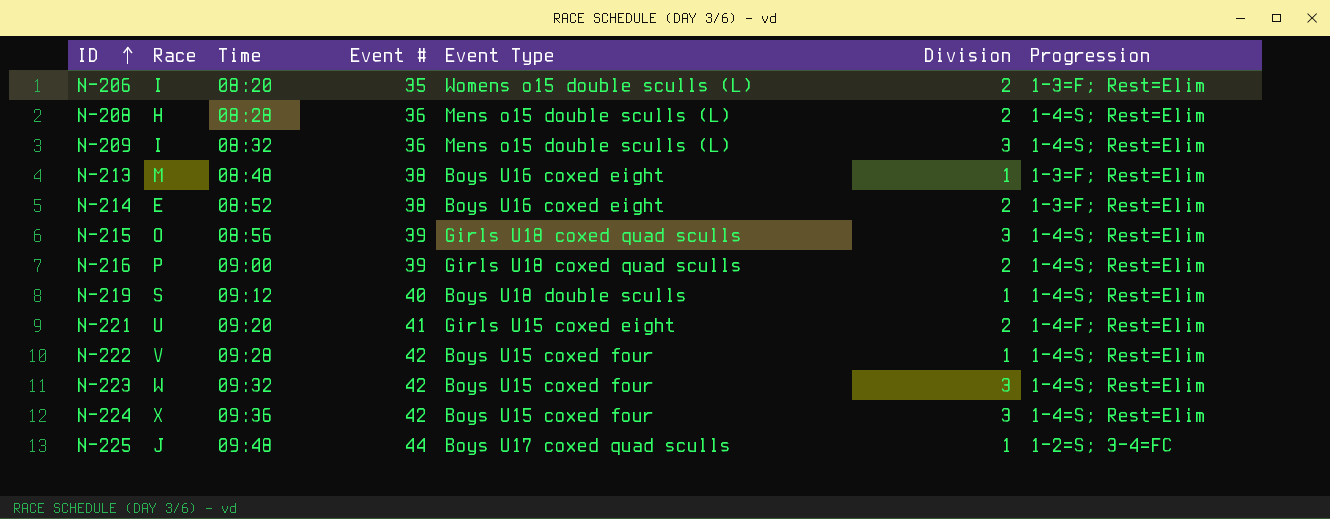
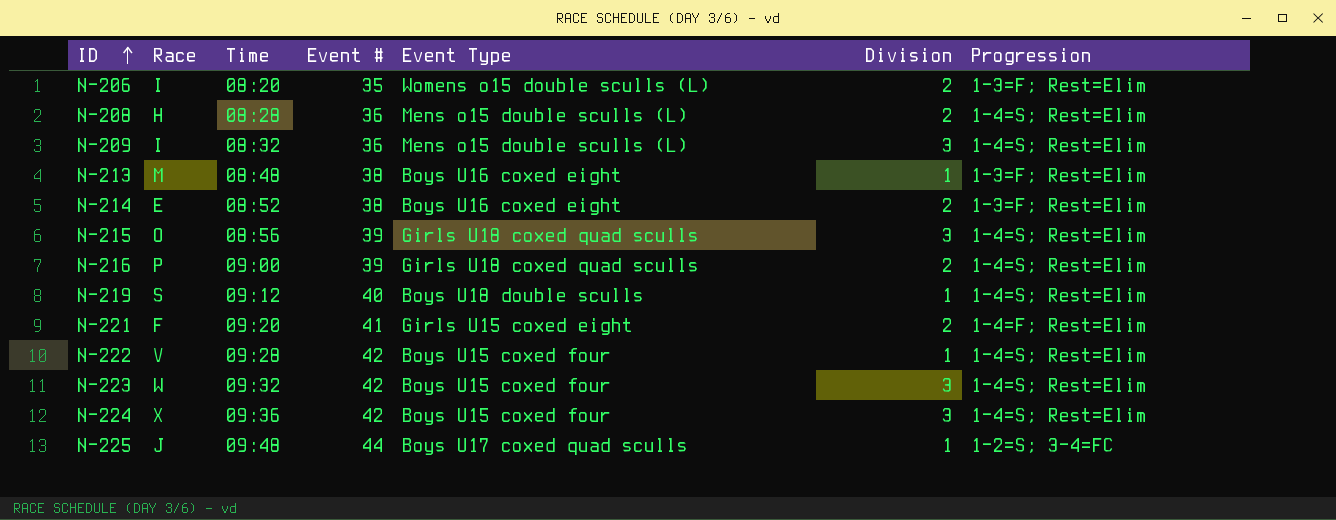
N-221 | Race: U -> F

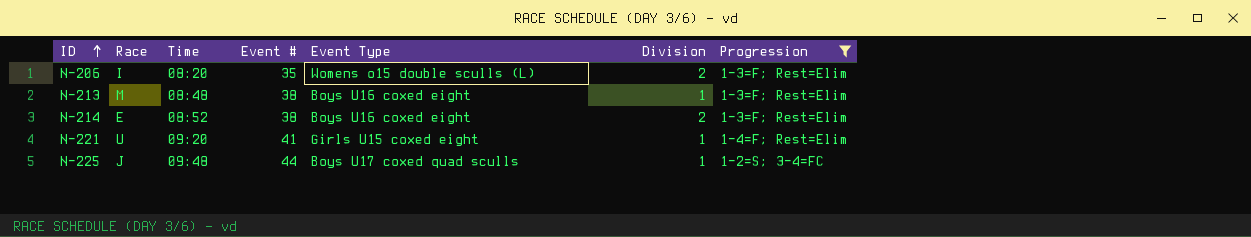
filter: none -> Progression != 1-4=S; Rest=Elim
N-221 | Race: F -> U
N-221 | Division: 2 -> 1

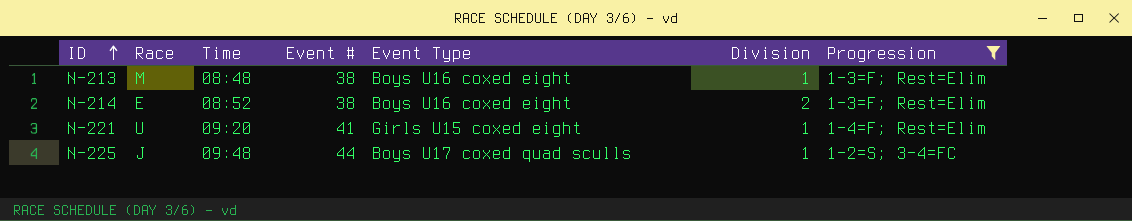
row N-206: I | 08:20 | 35 | Womens o15 double sculls (L) | 2 | 1-3=F; Rest=Elim -> none

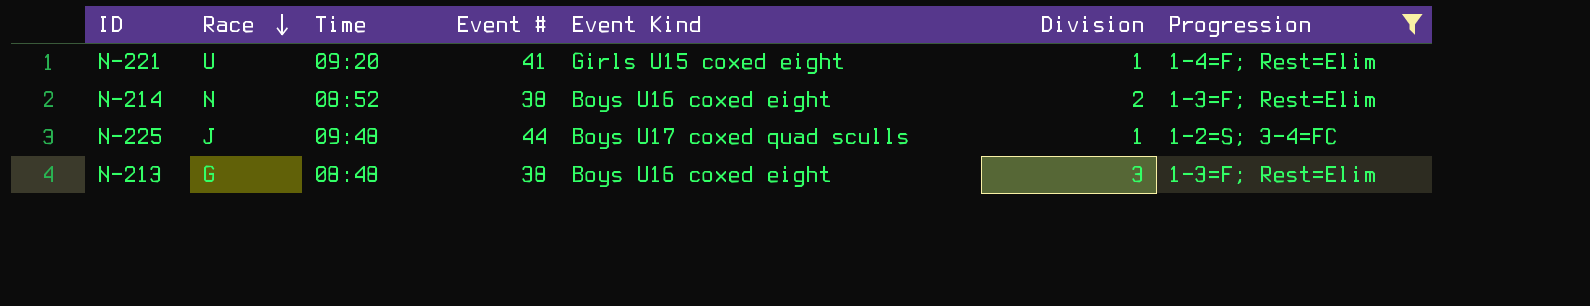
row order: ID ascending -> Race descending
column name: Event Type -> Event Kind
N-214 | Race: E -> N
N-213 | Race: M -> G
N-213 | Division: 1 -> 3

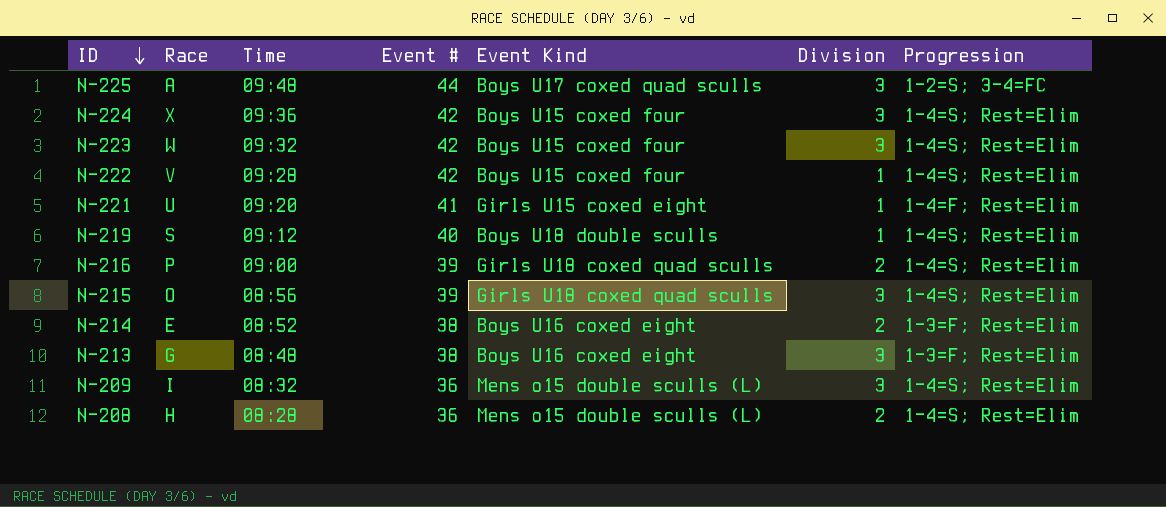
filter: Progression != 1-4=S; Rest=Elim -> none
row order: Race descending -> ID descending
N-225 | Race: J -> A
N-225 | Division: 1 -> 3
N-214 | Race: N -> E

